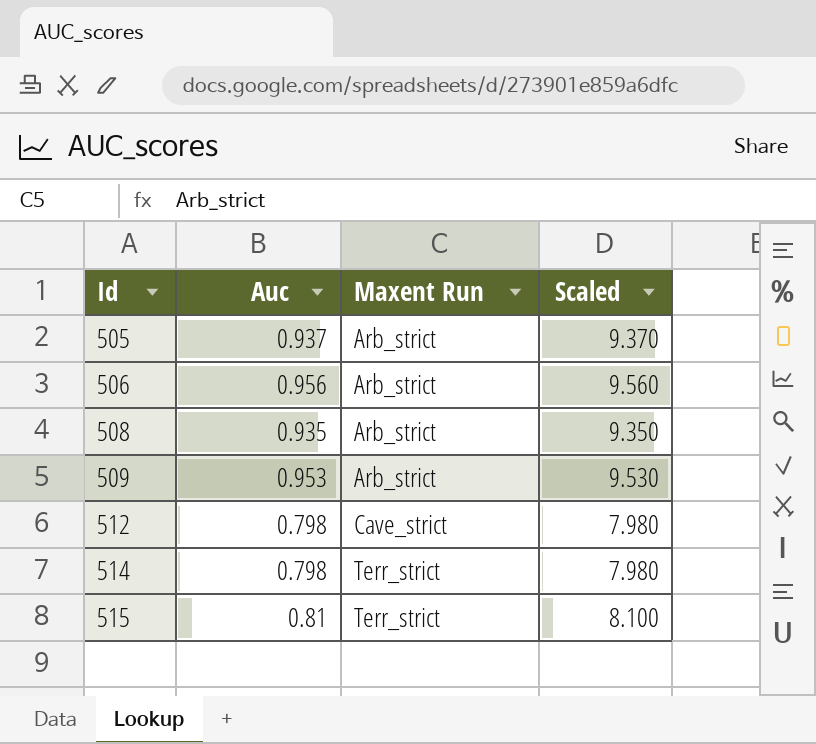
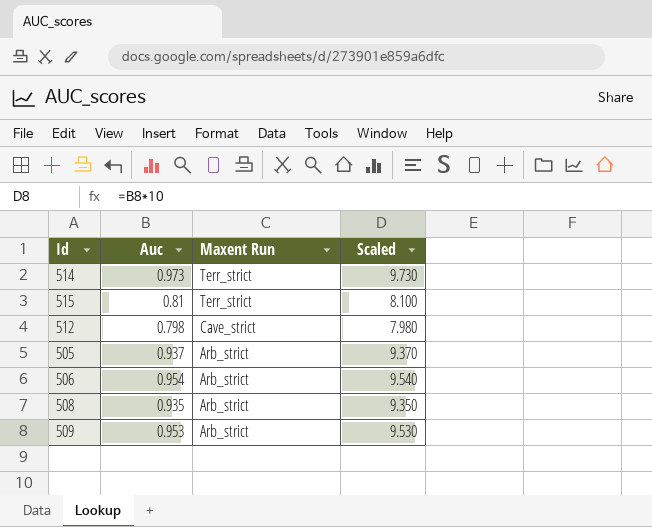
row order: Id ascending -> Maxent Run descending
514 | Auc: 0.798 -> 0.973
514 | Scaled: 7.980 -> 9.730
506 | Auc: 0.956 -> 0.954
506 | Scaled: 9.560 -> 9.540

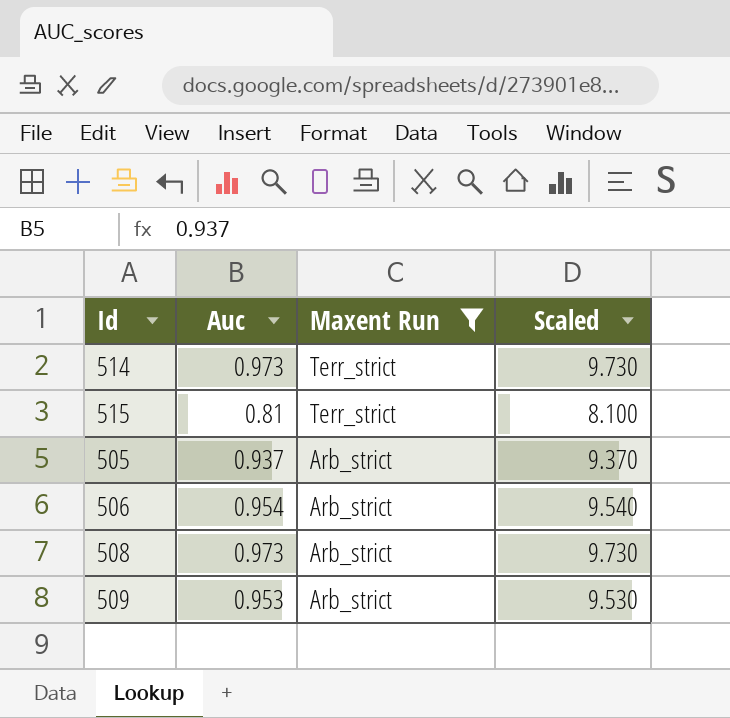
filter: none -> Maxent Run != Cave_strict
508 | Auc: 0.935 -> 0.973
508 | Scaled: 9.350 -> 9.730

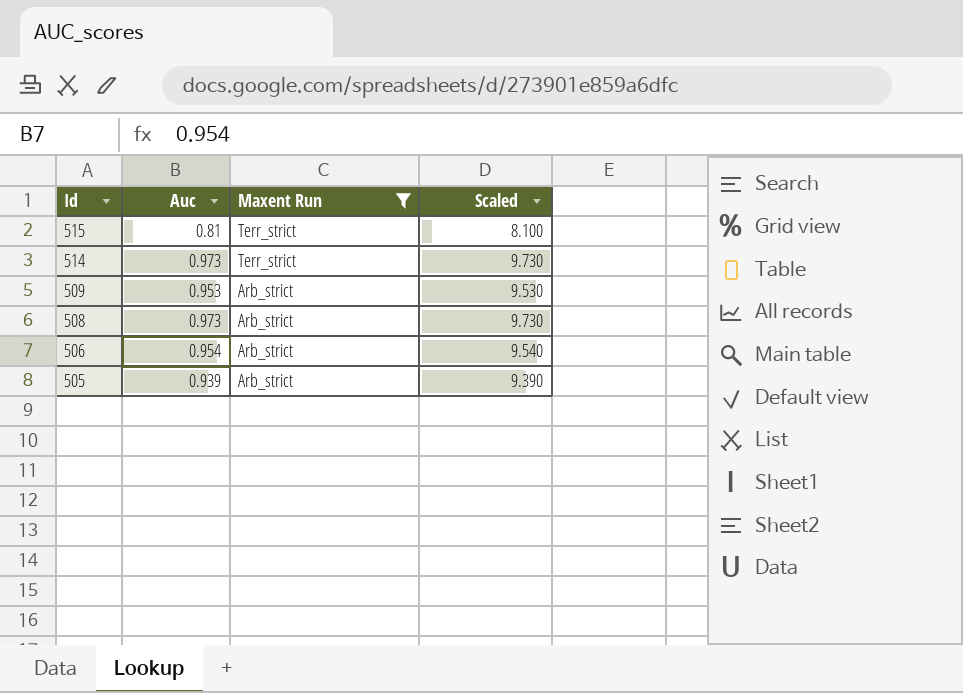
row order: Maxent Run descending -> Id descending
505 | Auc: 0.937 -> 0.939
505 | Scaled: 9.370 -> 9.390

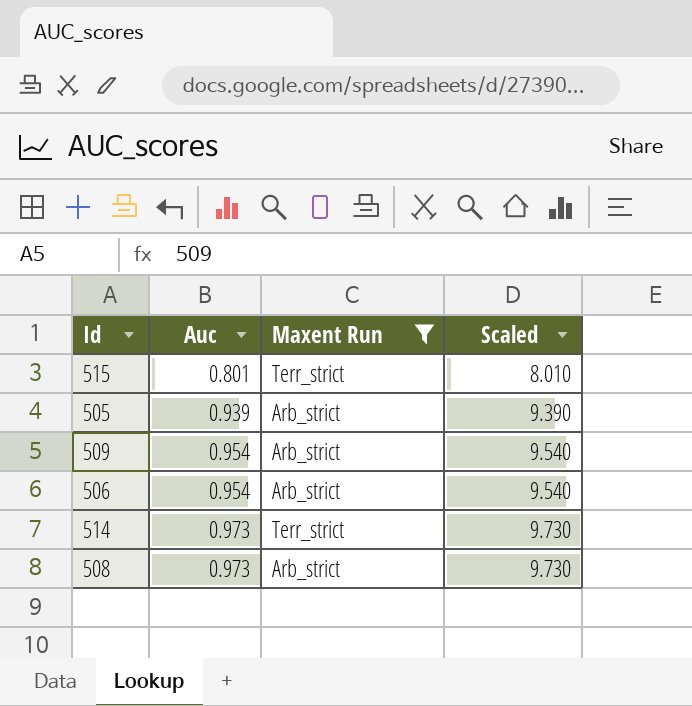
row order: Id descending -> Auc ascending
515 | Auc: 0.81 -> 0.801
515 | Scaled: 8.100 -> 8.010
509 | Auc: 0.953 -> 0.954
509 | Scaled: 9.530 -> 9.540

